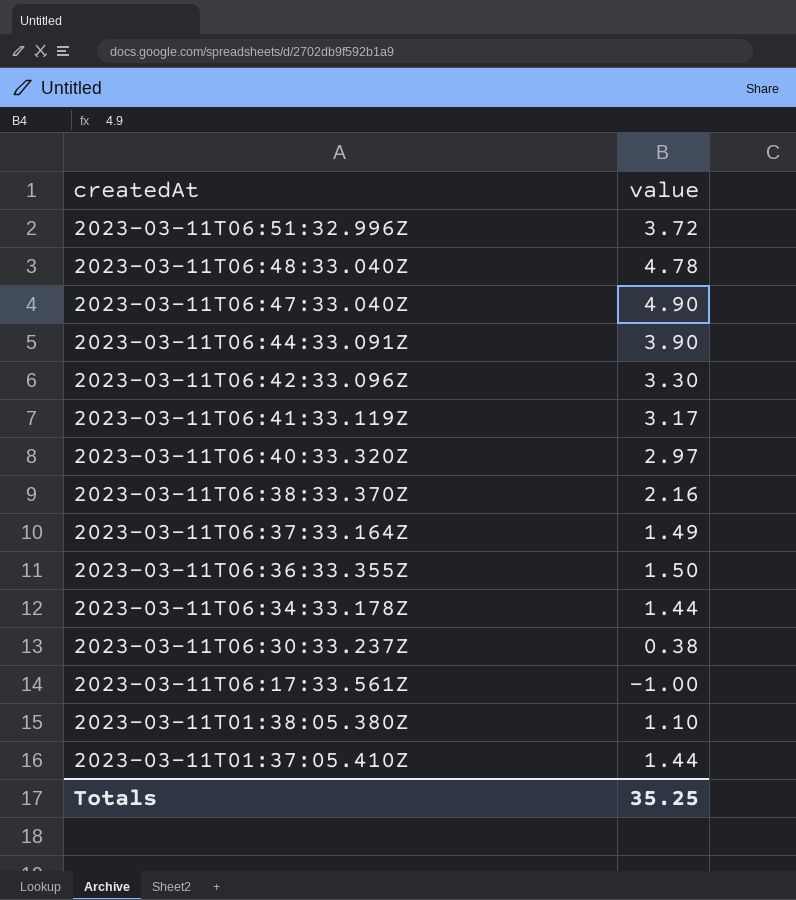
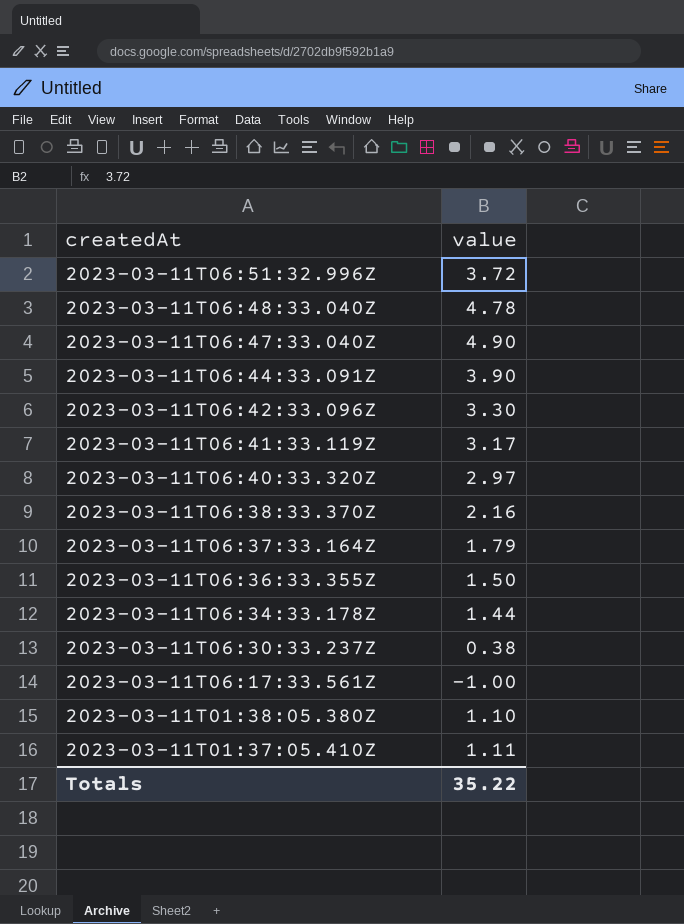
2023-03-11T06:37:33.164Z | value: 1.49 -> 1.79
2023-03-11T01:37:05.410Z | value: 1.44 -> 1.11
Totals | value: 35.25 -> 35.22

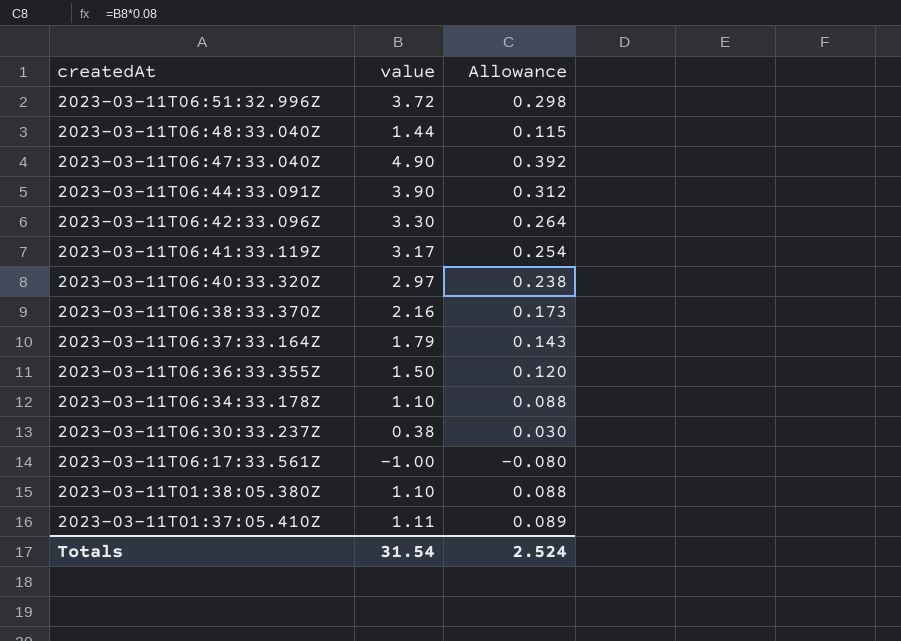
column Allowance | formula: none -> [value] * 0.08
2023-03-11T06:48:33.040Z | value: 4.78 -> 1.44
2023-03-11T06:34:33.178Z | value: 1.44 -> 1.10
Totals | value: 35.22 -> 31.54

